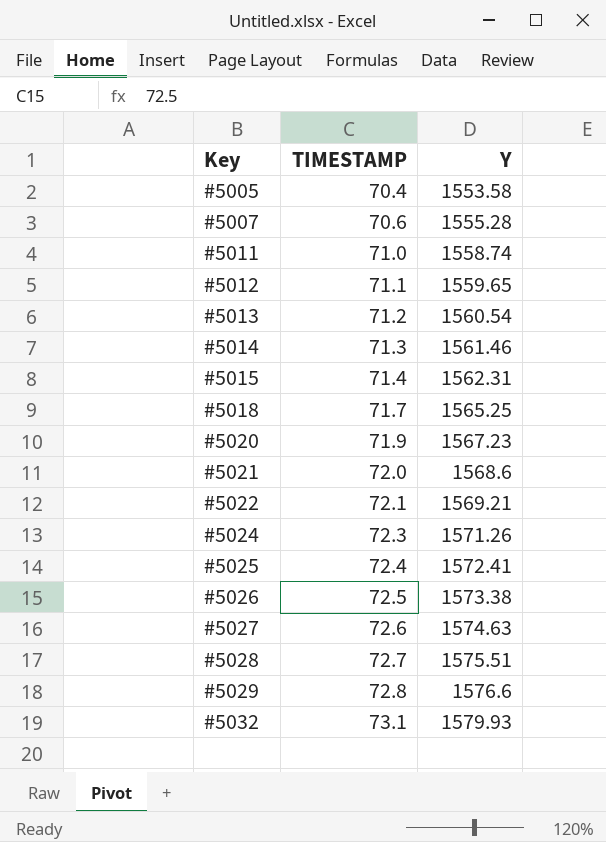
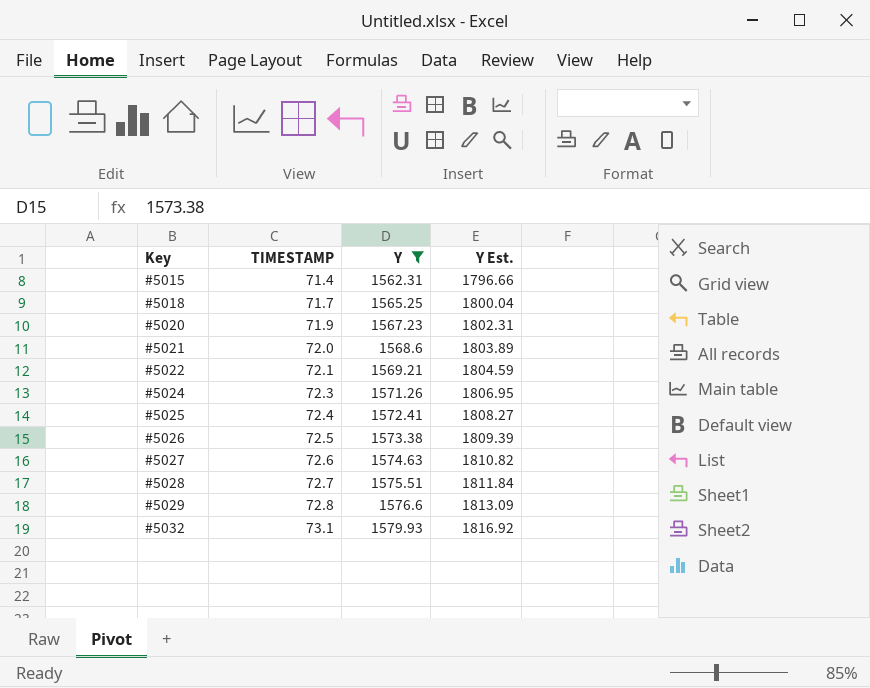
filter: none -> Y >= 1562.31
column Y Est. | formula: none -> [Y] * 1.15

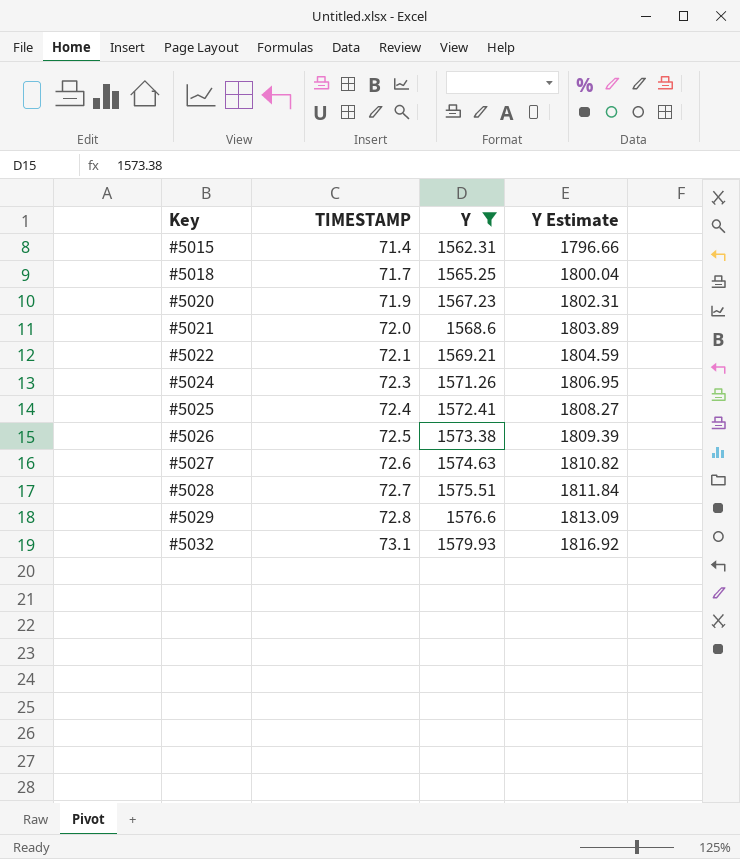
column name: Y Est. -> Y Estimate

